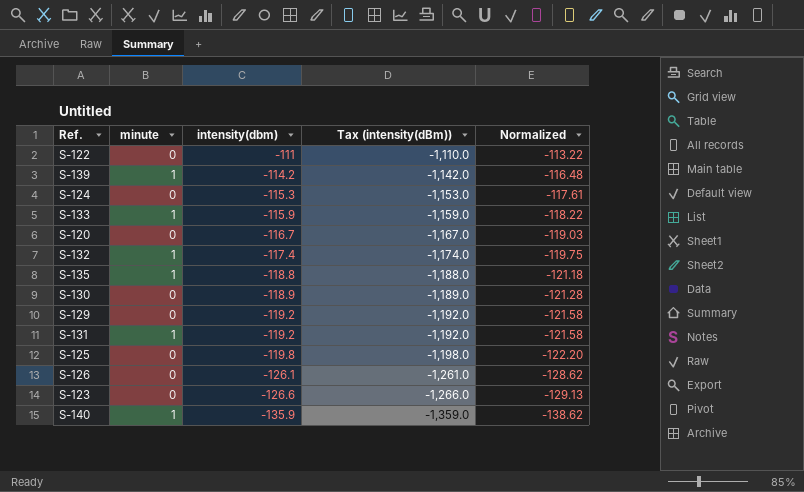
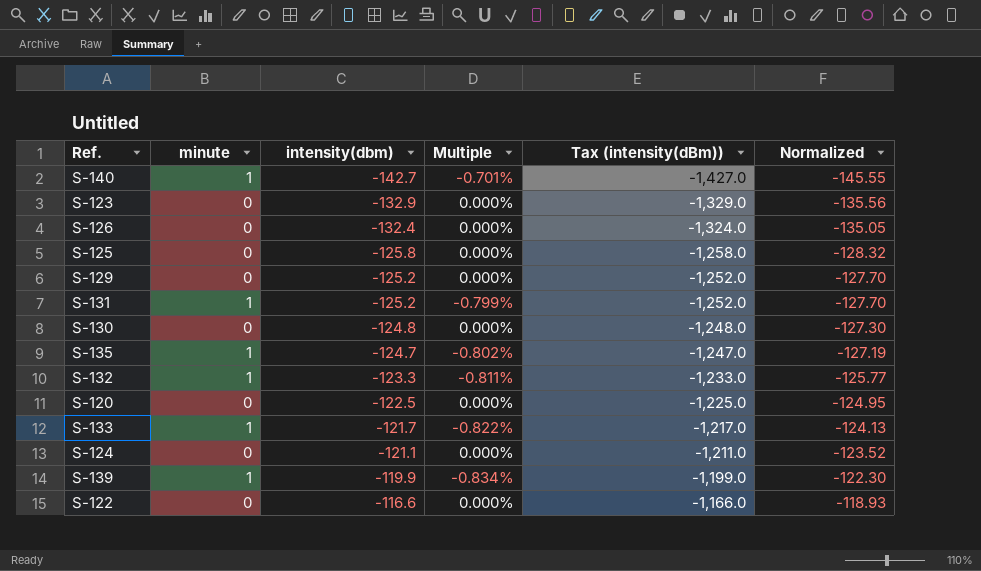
row order: intensity(dbm) descending -> intensity(dbm) ascending
column Multiple | formula: none -> [minute] / [intensity(dbm)]
S-140 | intensity(dbm): -135.9 -> -142.7
S-140 | Tax (intensity(dBm)): -1,359.0 -> -1,427.0
S-140 | Normalized: -138.62 -> -145.55
S-123 | intensity(dbm): -126.6 -> -132.9
S-123 | Tax (intensity(dBm)): -1,266.0 -> -1,329.0
S-123 | Normalized: -129.13 -> -135.56
S-126 | intensity(dbm): -126.1 -> -132.4
S-126 | Tax (intensity(dBm)): -1,261.0 -> -1,324.0
S-126 | Normalized: -128.62 -> -135.05
S-125 | intensity(dbm): -119.8 -> -125.8
S-125 | Tax (intensity(dBm)): -1,198.0 -> -1,258.0
S-125 | Normalized: -122.20 -> -128.32
S-129 | intensity(dbm): -119.2 -> -125.2
S-129 | Tax (intensity(dBm)): -1,192.0 -> -1,252.0
S-129 | Normalized: -121.58 -> -127.70
S-131 | intensity(dbm): -119.2 -> -125.2
S-131 | Tax (intensity(dBm)): -1,192.0 -> -1,252.0
S-131 | Normalized: -121.58 -> -127.70
S-130 | intensity(dbm): -118.9 -> -124.8
S-130 | Tax (intensity(dBm)): -1,189.0 -> -1,248.0
S-130 | Normalized: -121.28 -> -127.30
S-135 | intensity(dbm): -118.8 -> -124.7
S-135 | Tax (intensity(dBm)): -1,188.0 -> -1,247.0
S-135 | Normalized: -121.18 -> -127.19
S-132 | intensity(dbm): -117.4 -> -123.3
S-132 | Tax (intensity(dBm)): -1,174.0 -> -1,233.0
S-132 | Normalized: -119.75 -> -125.77
S-120 | intensity(dbm): -116.7 -> -122.5
S-120 | Tax (intensity(dBm)): -1,167.0 -> -1,225.0
S-120 | Normalized: -119.03 -> -124.95
S-133 | intensity(dbm): -115.9 -> -121.7
S-133 | Tax (intensity(dBm)): -1,159.0 -> -1,217.0
S-133 | Normalized: -118.22 -> -124.13
S-124 | intensity(dbm): -115.3 -> -121.1
S-124 | Tax (intensity(dBm)): -1,153.0 -> -1,211.0
S-124 | Normalized: -117.61 -> -123.52
S-139 | intensity(dbm): -114.2 -> -119.9
S-139 | Tax (intensity(dBm)): -1,142.0 -> -1,199.0
S-139 | Normalized: -116.48 -> -122.30
S-122 | intensity(dbm): -111 -> -116.6
S-122 | Tax (intensity(dBm)): -1,110.0 -> -1,166.0
S-122 | Normalized: -113.22 -> -118.93

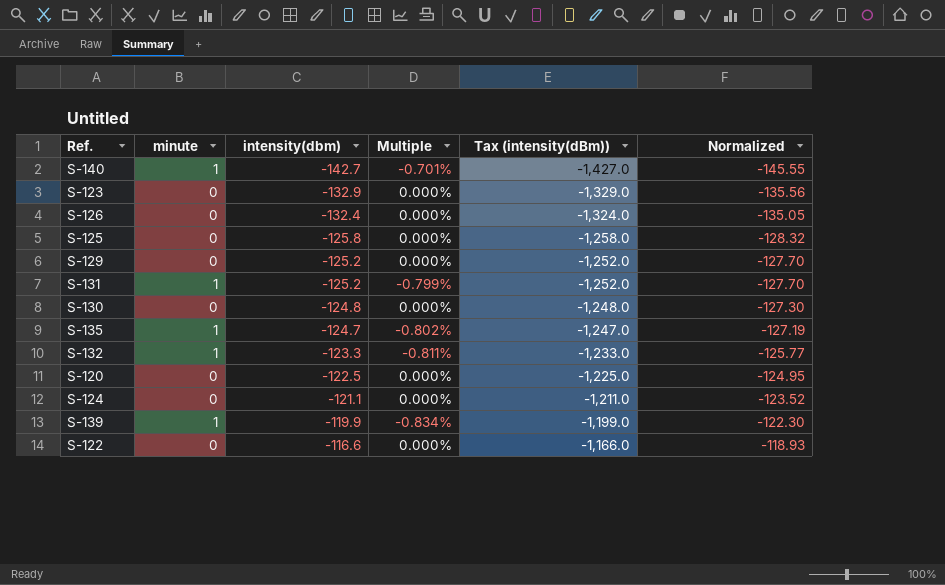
row S-133: 1 | -121.7 | -0.822% | -1,217.0 | -124.13 -> none

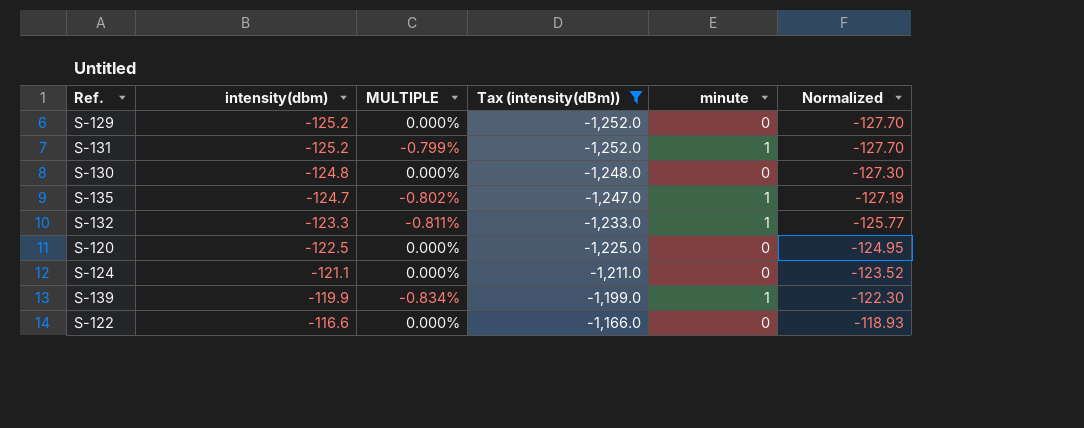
filter: none -> Tax (intensity(dBm)) >= -1,252.0
column name: Multiple -> MULTIPLE
column minute | position: 2 -> 5

